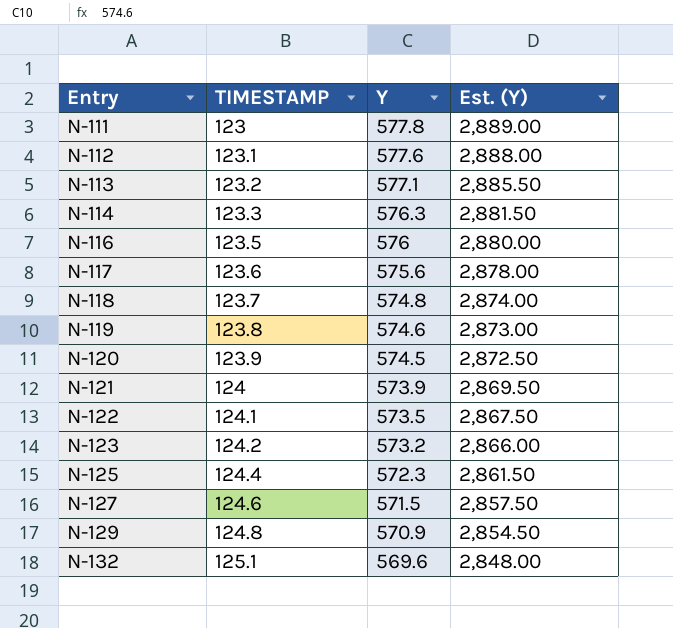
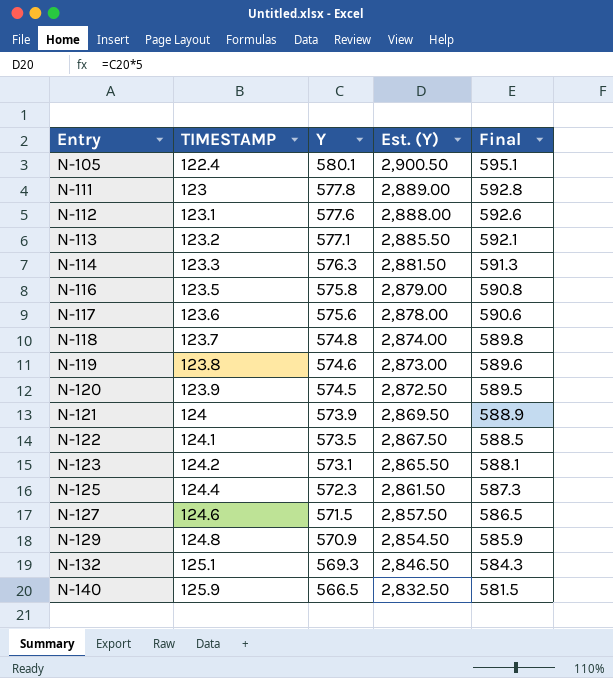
column Final | formula: none -> [Y] + 15
row N-105: none -> 122.4 | 580.1 | 2,900.50 | 595.1
N-116 | Y: 576 -> 575.8
N-116 | Est. (Y): 2,880.00 -> 2,879.00
N-123 | Y: 573.2 -> 573.1
N-123 | Est. (Y): 2,866.00 -> 2,865.50
N-132 | Y: 569.6 -> 569.3
N-132 | Est. (Y): 2,848.00 -> 2,846.50
row N-140: none -> 125.9 | 566.5 | 2,832.50 | 581.5

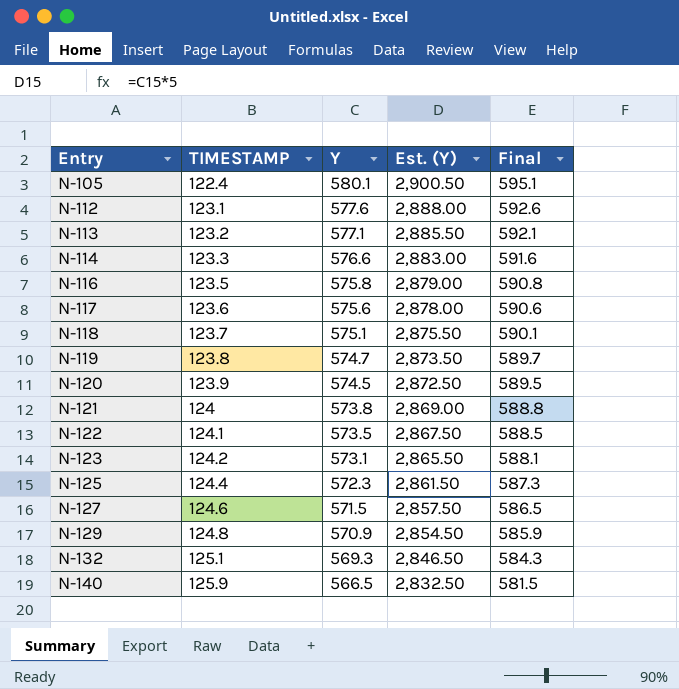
row N-111: 123 | 577.8 | 2,889.00 | 592.8 -> none
N-114 | Y: 576.3 -> 576.6
N-114 | Est. (Y): 2,881.50 -> 2,883.00
N-114 | Final: 591.3 -> 591.6
N-118 | Y: 574.8 -> 575.1
N-118 | Est. (Y): 2,874.00 -> 2,875.50
N-118 | Final: 589.8 -> 590.1
N-119 | Y: 574.6 -> 574.7
N-119 | Est. (Y): 2,873.00 -> 2,873.50
N-119 | Final: 589.6 -> 589.7
N-121 | Y: 573.9 -> 573.8
N-121 | Est. (Y): 2,869.50 -> 2,869.00
N-121 | Final: 588.9 -> 588.8

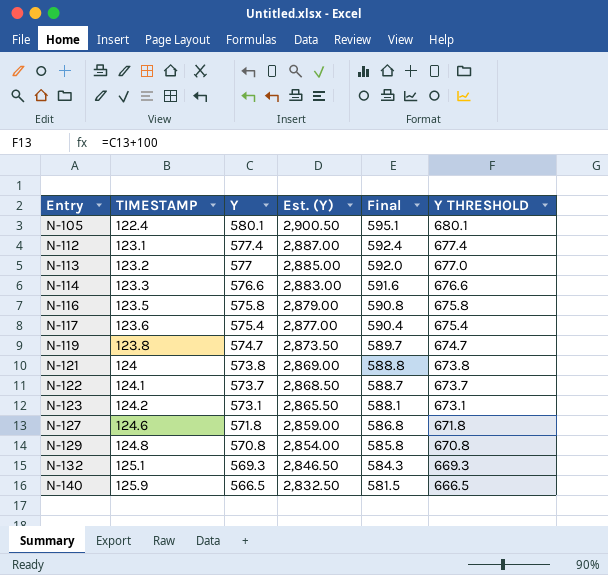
column Y THRESHOLD | formula: none -> [Y] + 100
row N-118: 123.7 | 575.1 | 2,875.50 | 590.1 -> none
row N-120: 123.9 | 574.5 | 2,872.50 | 589.5 -> none
row N-125: 124.4 | 572.3 | 2,861.50 | 587.3 -> none
N-112 | Y: 577.6 -> 577.4
N-112 | Est. (Y): 2,888.00 -> 2,887.00
N-112 | Final: 592.6 -> 592.4
N-113 | Y: 577.1 -> 577
N-113 | Est. (Y): 2,885.50 -> 2,885.00
N-113 | Final: 592.1 -> 592.0
N-117 | Y: 575.6 -> 575.4
N-117 | Est. (Y): 2,878.00 -> 2,877.00
N-117 | Final: 590.6 -> 590.4
N-122 | Y: 573.5 -> 573.7
N-122 | Est. (Y): 2,867.50 -> 2,868.50
N-122 | Final: 588.5 -> 588.7
N-127 | Y: 571.5 -> 571.8
N-127 | Est. (Y): 2,857.50 -> 2,859.00
N-127 | Final: 586.5 -> 586.8
N-129 | Y: 570.9 -> 570.8
N-129 | Est. (Y): 2,854.50 -> 2,854.00
N-129 | Final: 585.9 -> 585.8

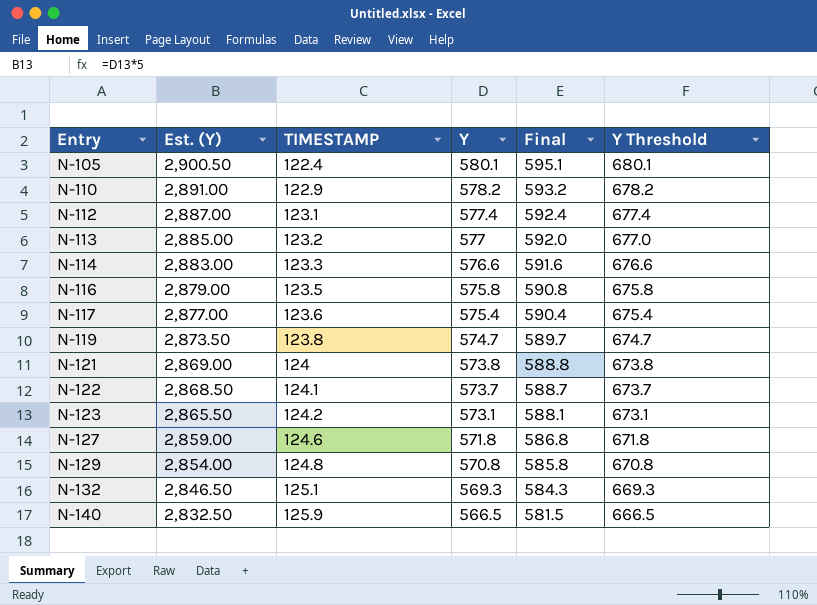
column Est. (Y) | position: 4 -> 2
column name: Y THRESHOLD -> Y Threshold
row N-110: none -> 2,891.00 | 122.9 | 578.2 | 593.2 | 678.2

